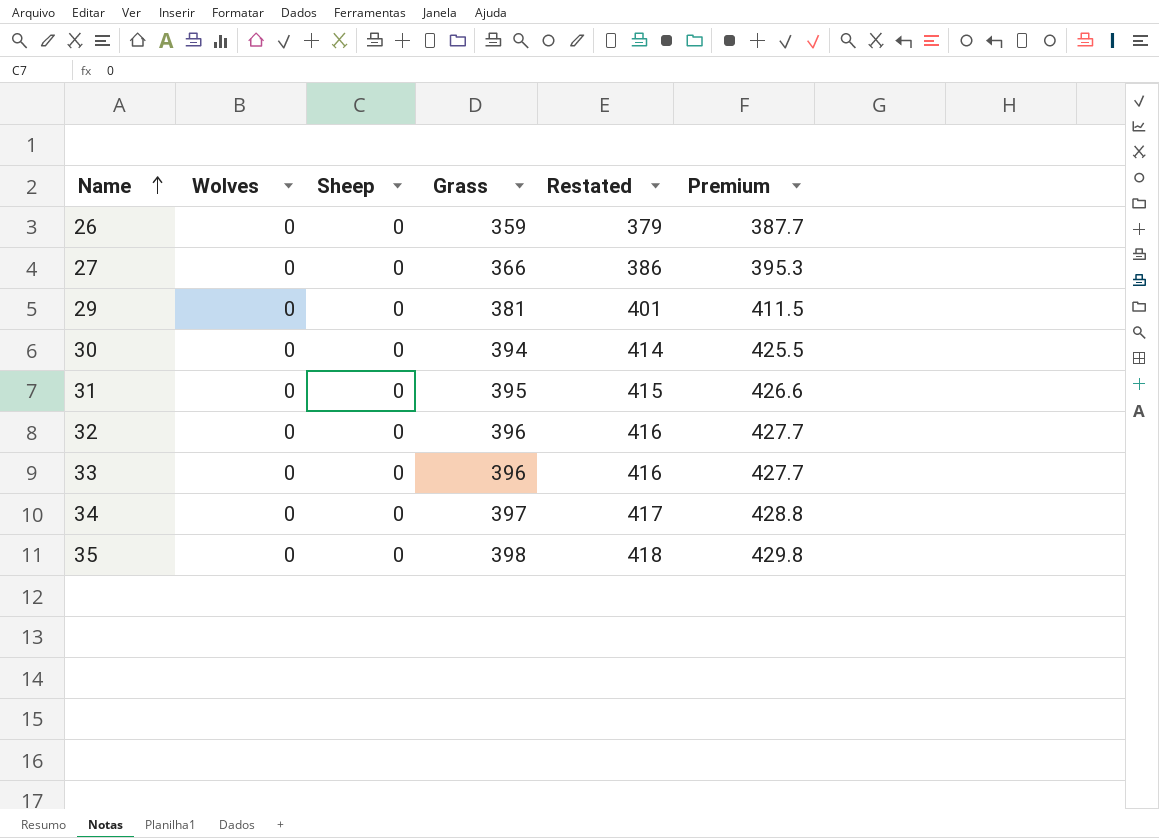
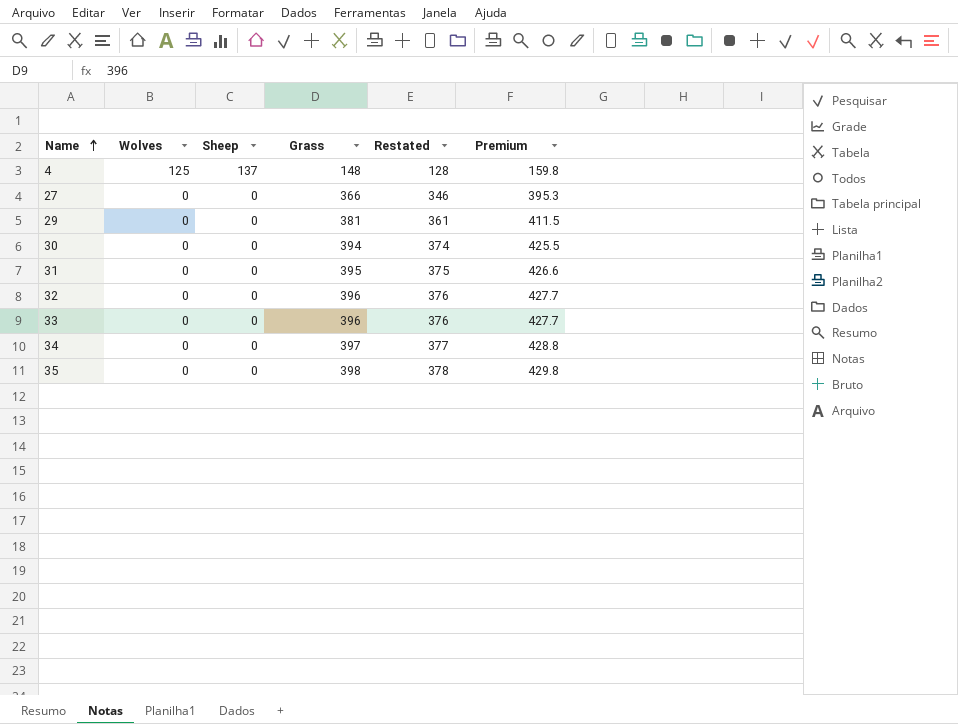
column Restated | formula: [Grass] + 20 -> [Grass] - 20
row 26: 0 | 0 | 359 | 379 | 387.7 -> none
row 4: none -> 125 | 137 | 148 | 128 | 159.8

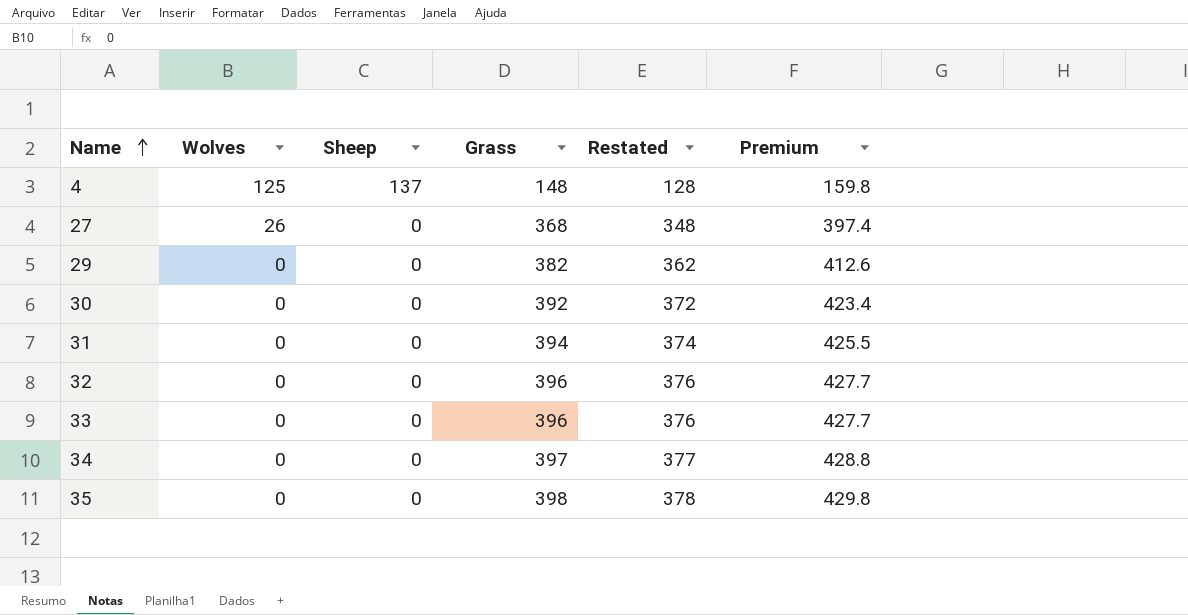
27 | Wolves: 0 -> 26
27 | Grass: 366 -> 368
27 | Restated: 346 -> 348
27 | Premium: 395.3 -> 397.4
29 | Grass: 381 -> 382
29 | Restated: 361 -> 362
29 | Premium: 411.5 -> 412.6
30 | Grass: 394 -> 392
30 | Restated: 374 -> 372
30 | Premium: 425.5 -> 423.4
31 | Grass: 395 -> 394
31 | Restated: 375 -> 374
31 | Premium: 426.6 -> 425.5

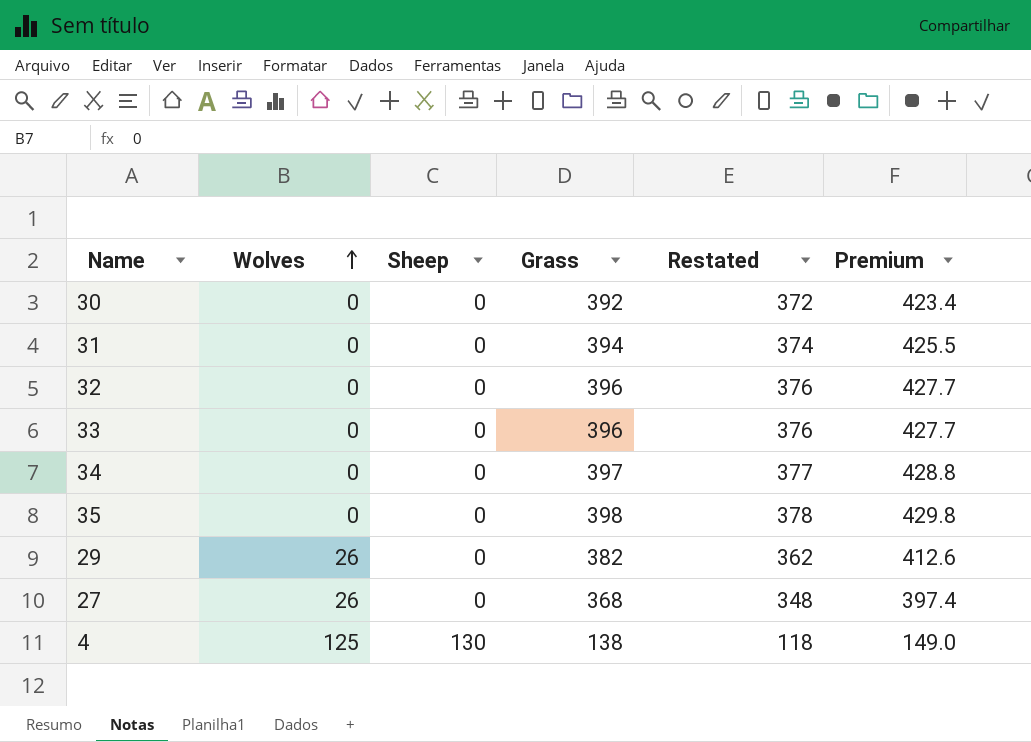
row order: Name ascending -> Wolves ascending
29 | Wolves: 0 -> 26
4 | Sheep: 137 -> 130
4 | Grass: 148 -> 138
4 | Restated: 128 -> 118
4 | Premium: 159.8 -> 149.0

